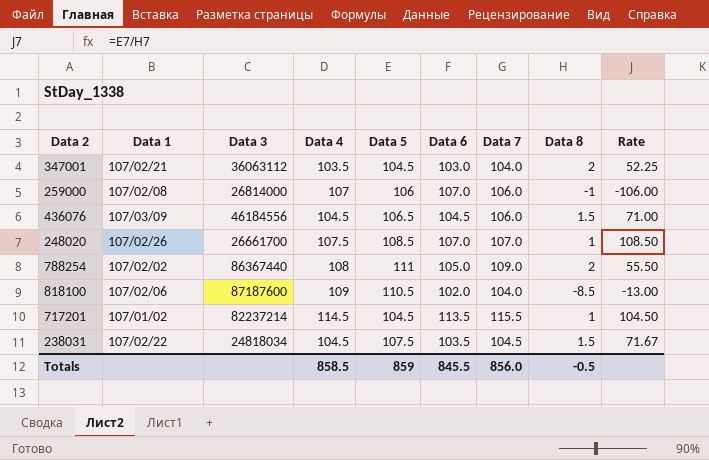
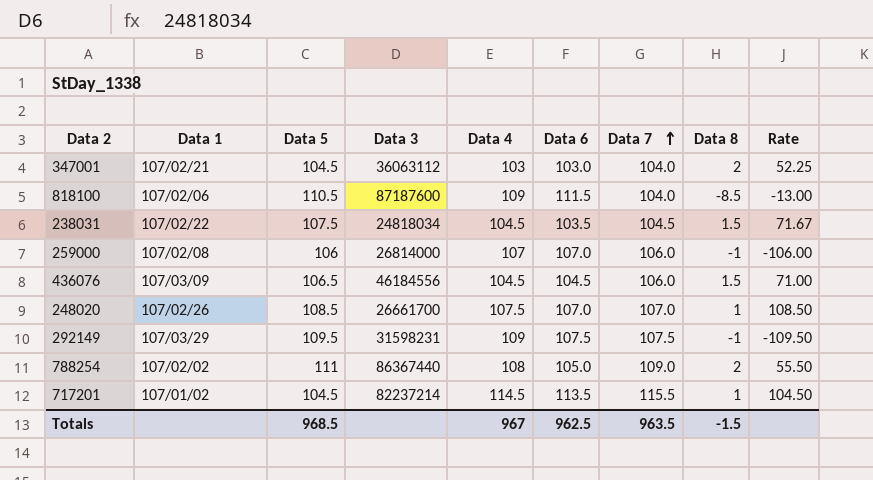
row order: none -> Data 7 ascending
column Data 5 | position: 5 -> 3
347001 | Data 4: 103.5 -> 103
818100 | Data 6: 102.0 -> 111.5
row 292149: none -> 107/03/29 | 109.5 | 31598231 | 109 | 107.5 | 107.5 | -1 | -109.50
Totals | Data 5: 859 -> 968.5
Totals | Data 4: 858.5 -> 967
Totals | Data 6: 845.5 -> 962.5
Totals | Data 7: 856.0 -> 963.5
Totals | Data 8: -0.5 -> -1.5

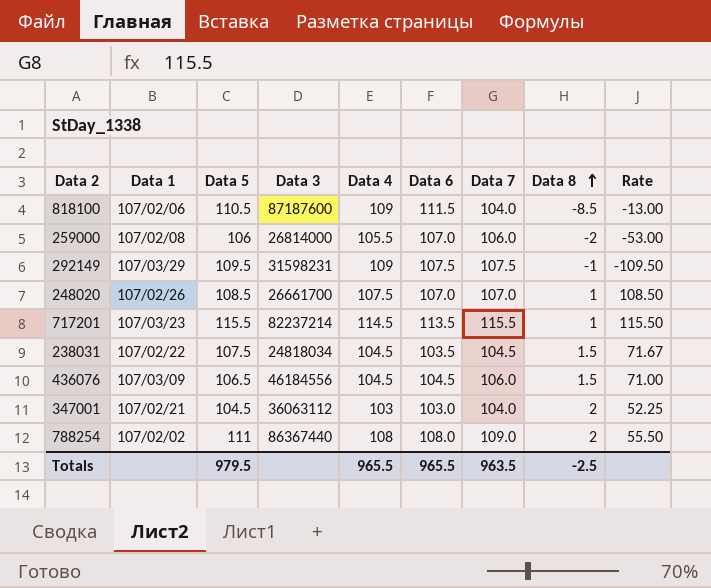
row order: Data 7 ascending -> Data 8 ascending
259000 | Data 4: 107 -> 105.5
259000 | Data 8: -1 -> -2
259000 | Rate: -106.00 -> -53.00
717201 | Data 1: 107/01/02 -> 107/03/23
717201 | Data 5: 104.5 -> 115.5
717201 | Rate: 104.50 -> 115.50
788254 | Data 6: 105.0 -> 108.0
Totals | Data 5: 968.5 -> 979.5
Totals | Data 4: 967 -> 965.5
Totals | Data 6: 962.5 -> 965.5
Totals | Data 8: -1.5 -> -2.5

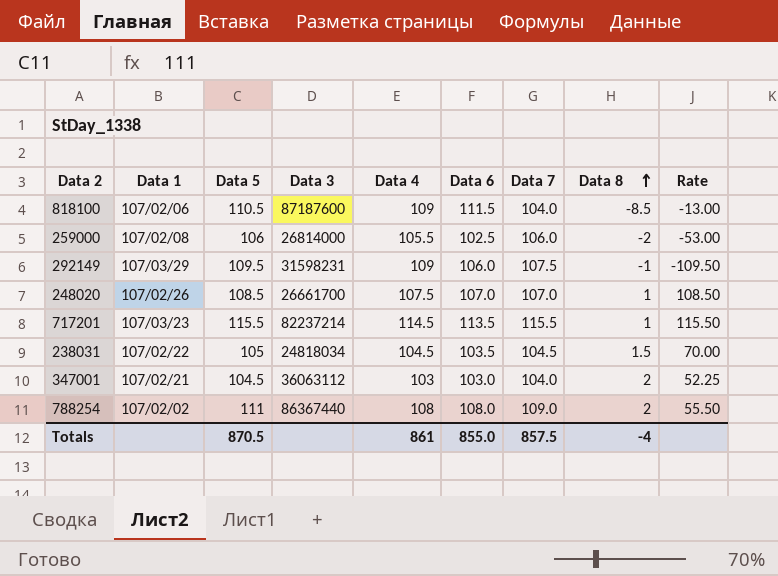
row 436076: 107/03/09 | 106.5 | 46184556 | 104.5 | 104.5 | 106.0 | 1.5 | 71.00 -> none
259000 | Data 6: 107.0 -> 102.5
292149 | Data 6: 107.5 -> 106.0
238031 | Data 5: 107.5 -> 105
238031 | Rate: 71.67 -> 70.00
Totals | Data 5: 979.5 -> 870.5
Totals | Data 4: 965.5 -> 861
Totals | Data 6: 965.5 -> 855.0
Totals | Data 7: 963.5 -> 857.5
Totals | Data 8: -2.5 -> -4

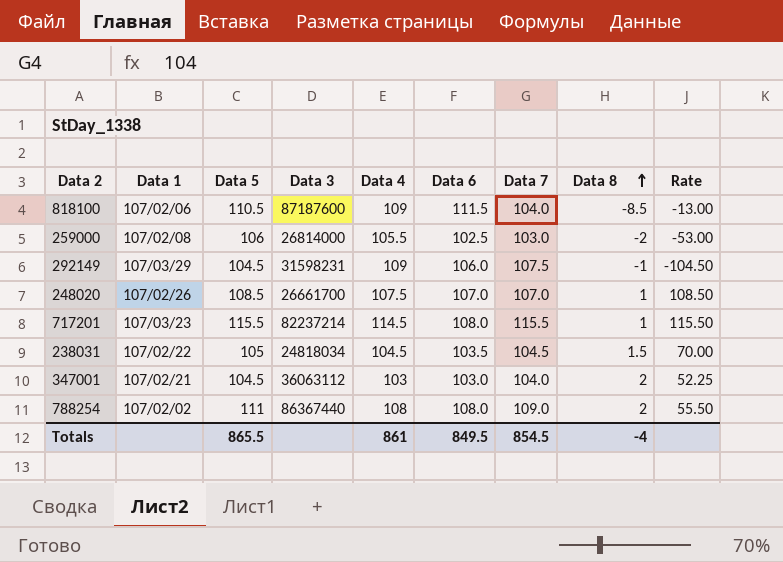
259000 | Data 7: 106.0 -> 103.0
292149 | Data 5: 109.5 -> 104.5
292149 | Rate: -109.50 -> -104.50
717201 | Data 6: 113.5 -> 108.0
Totals | Data 5: 870.5 -> 865.5
Totals | Data 6: 855.0 -> 849.5
Totals | Data 7: 857.5 -> 854.5

